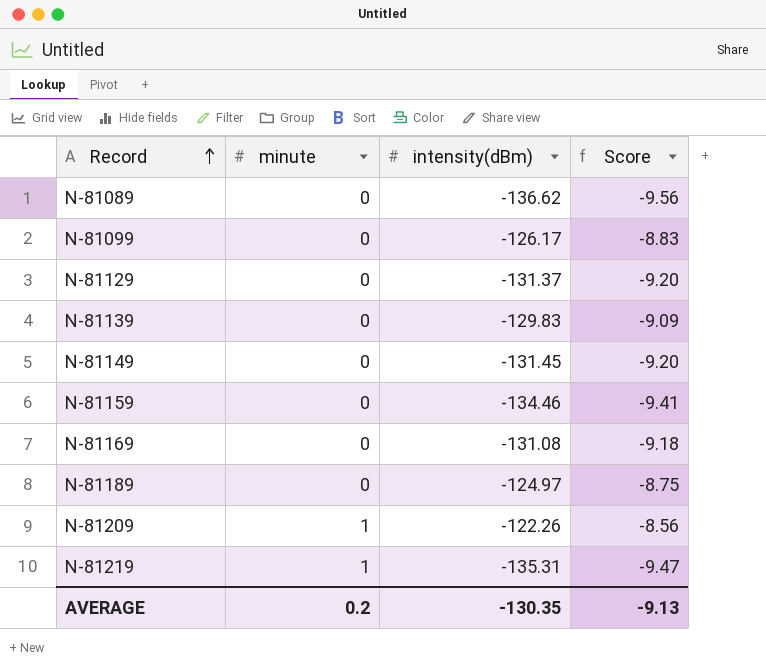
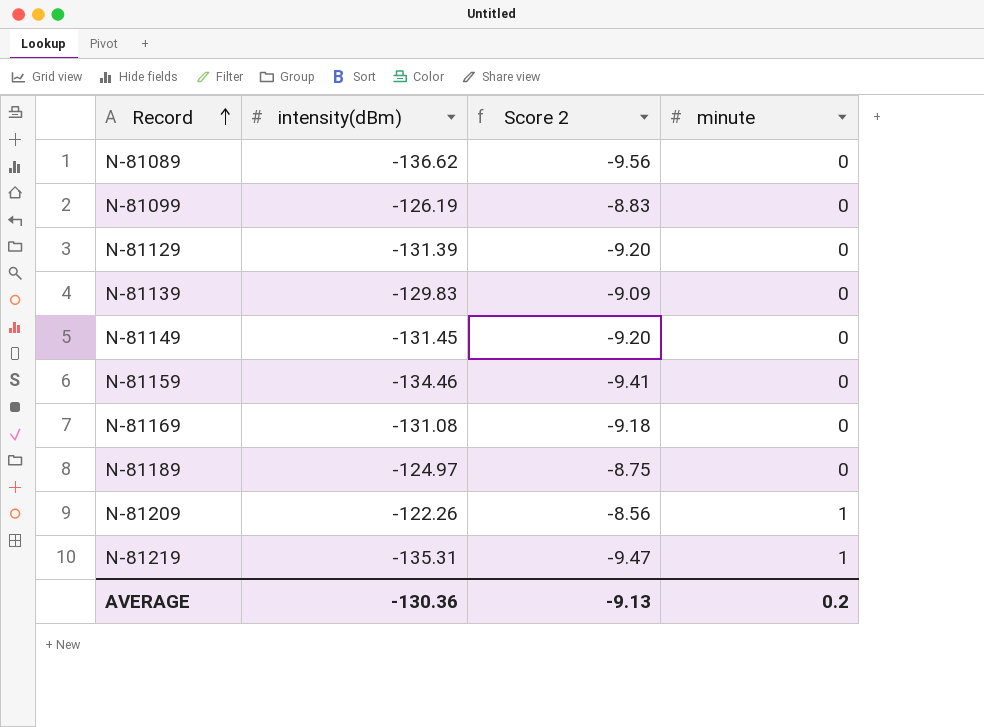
column name: Score -> Score 2
column minute | position: 2 -> 4
N-81099 | intensity(dBm): -126.17 -> -126.19
N-81129 | intensity(dBm): -131.37 -> -131.39
AVERAGE | intensity(dBm): -130.35 -> -130.36

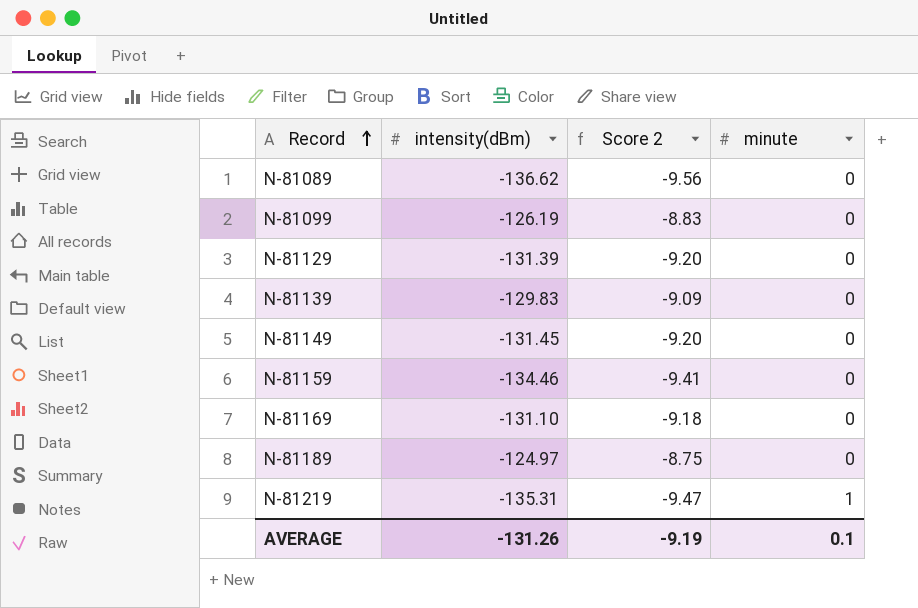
row N-81209: -122.26 | -8.56 | 1 -> none
N-81169 | intensity(dBm): -131.08 -> -131.10
AVERAGE | intensity(dBm): -130.36 -> -131.26
AVERAGE | Score 2: -9.13 -> -9.19
AVERAGE | minute: 0.2 -> 0.1

